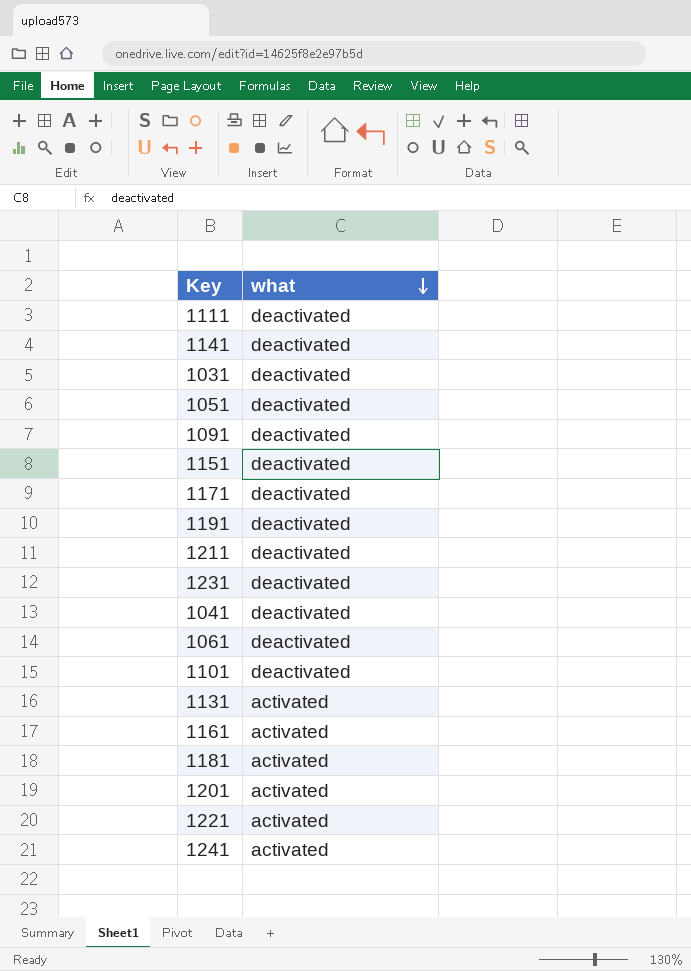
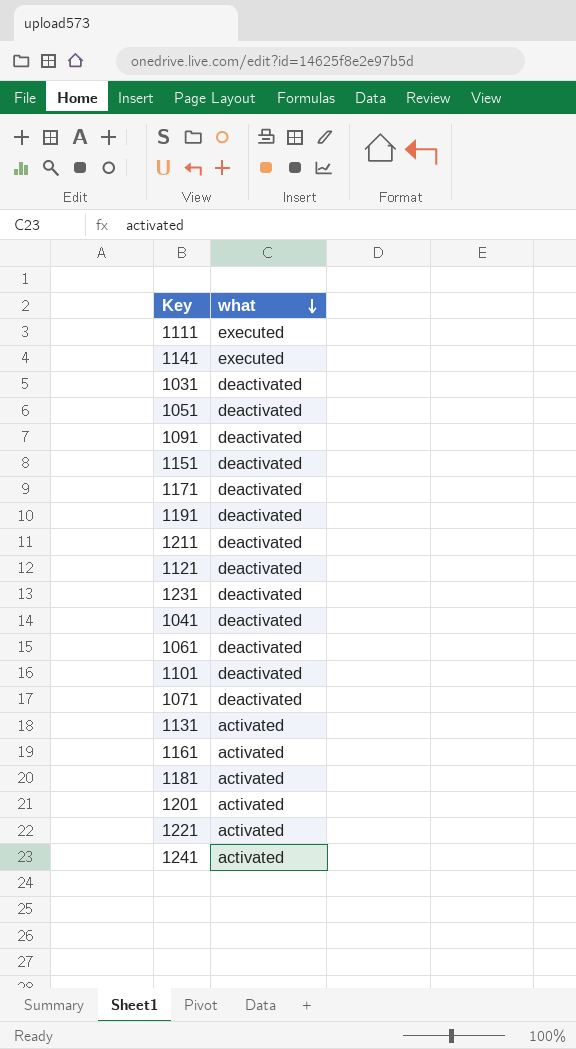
1111 | what: deactivated -> executed
1141 | what: deactivated -> executed
row 1121: none -> deactivated
row 1071: none -> deactivated

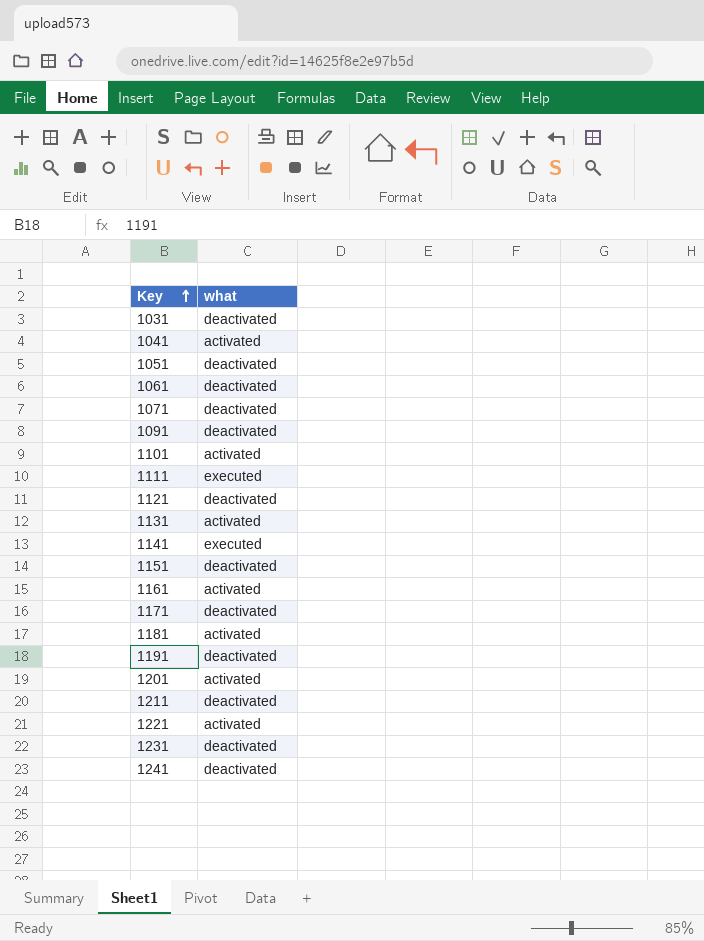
row order: what descending -> Key ascending
1041 | what: deactivated -> activated
1101 | what: deactivated -> activated
1241 | what: activated -> deactivated

